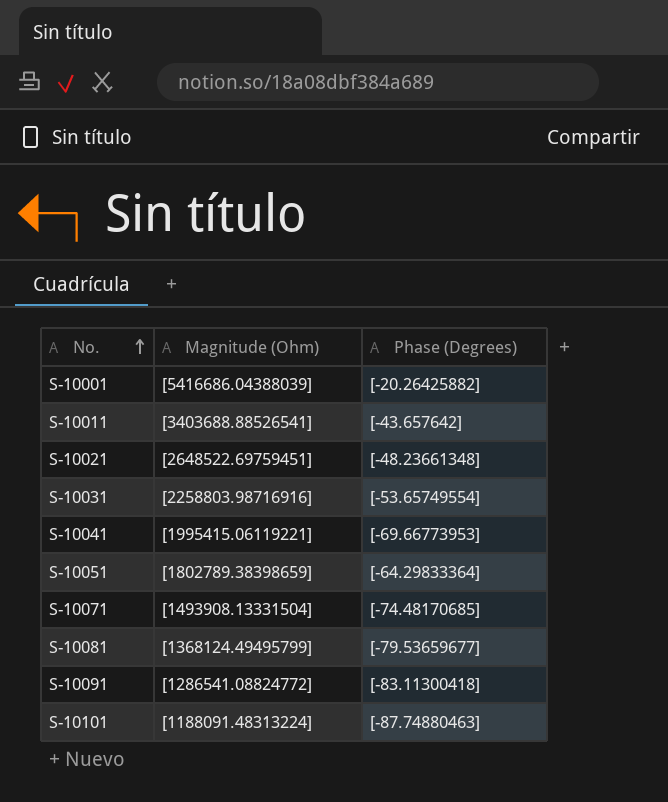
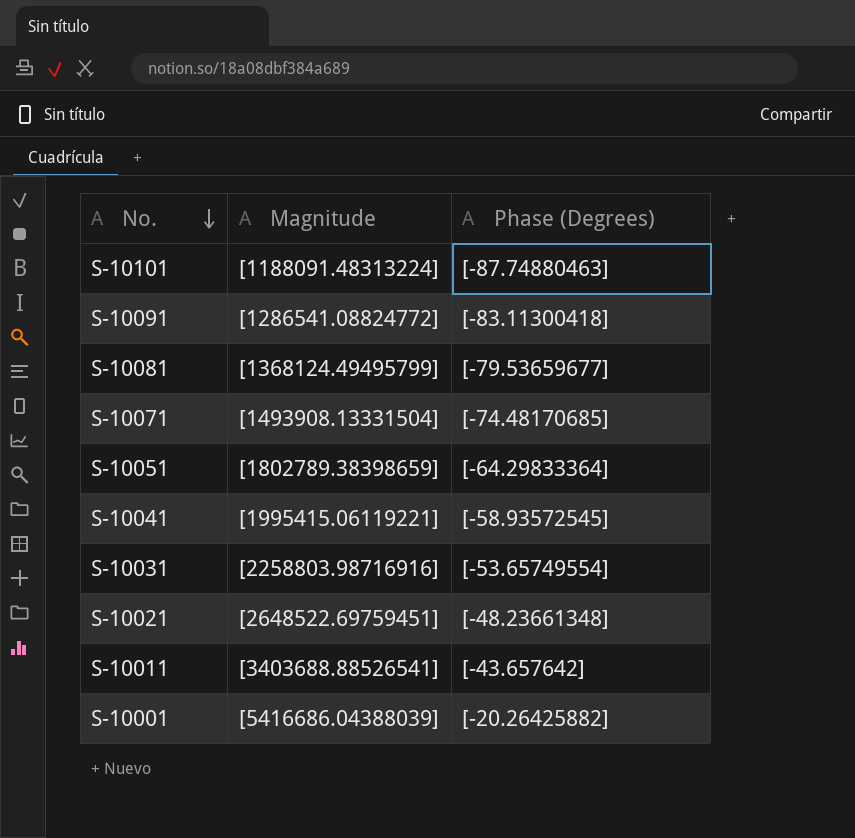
row order: No. ascending -> No. descending
column name: Magnitude (Ohm) -> Magnitude
S-10041 | Phase (Degrees): [-69.66773953] -> [-58.93572545]

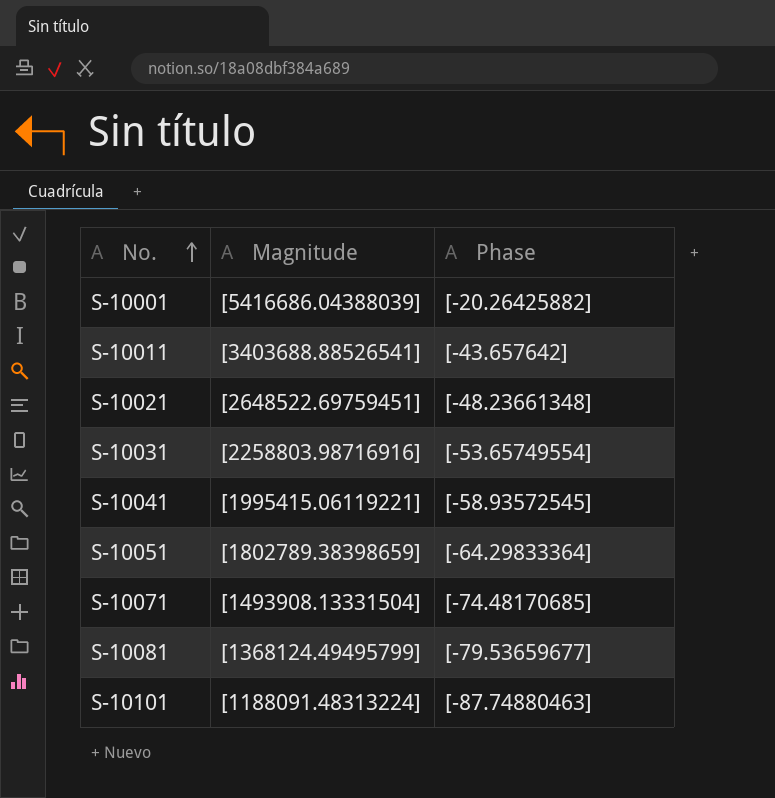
row order: No. descending -> No. ascending
column name: Phase (Degrees) -> Phase
row S-10091: [1286541.08824772] | [-83.11300418] -> none

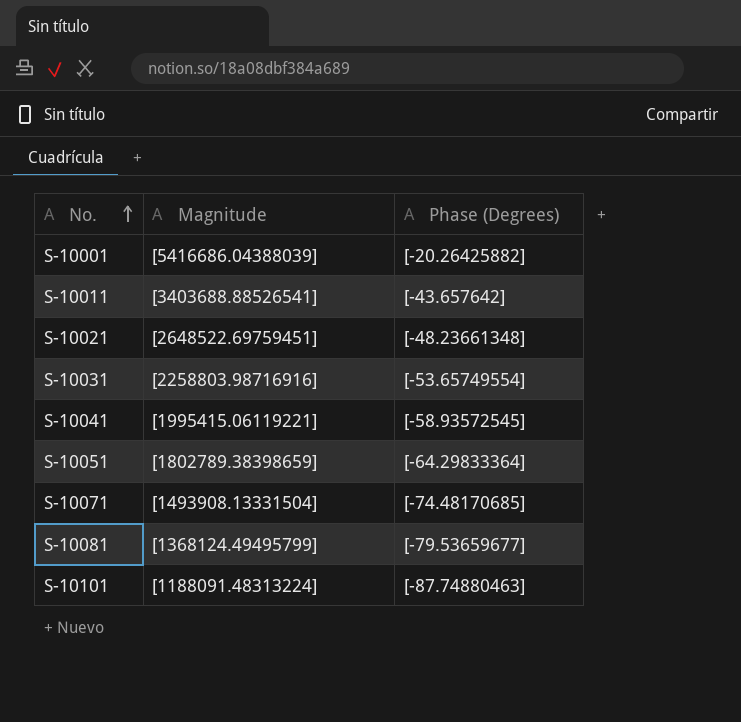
column name: Phase -> Phase (Degrees)

